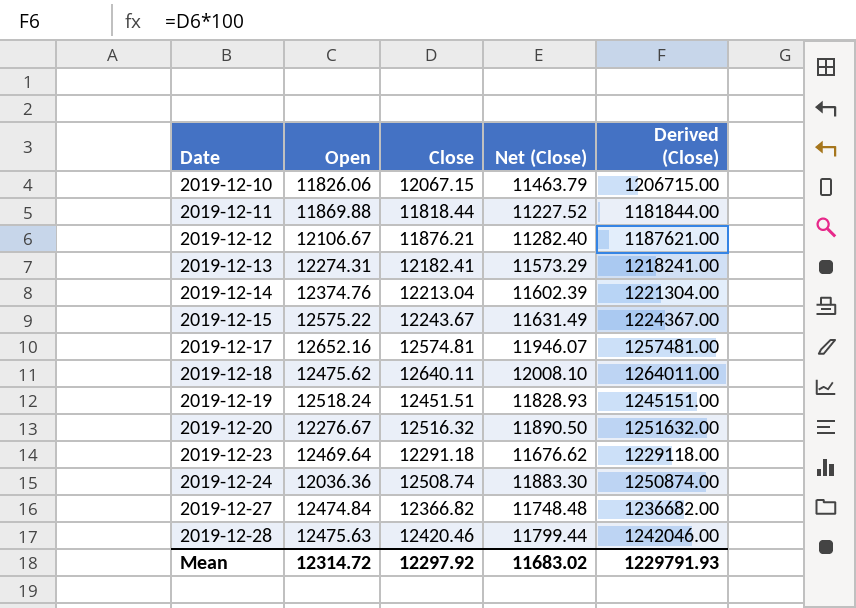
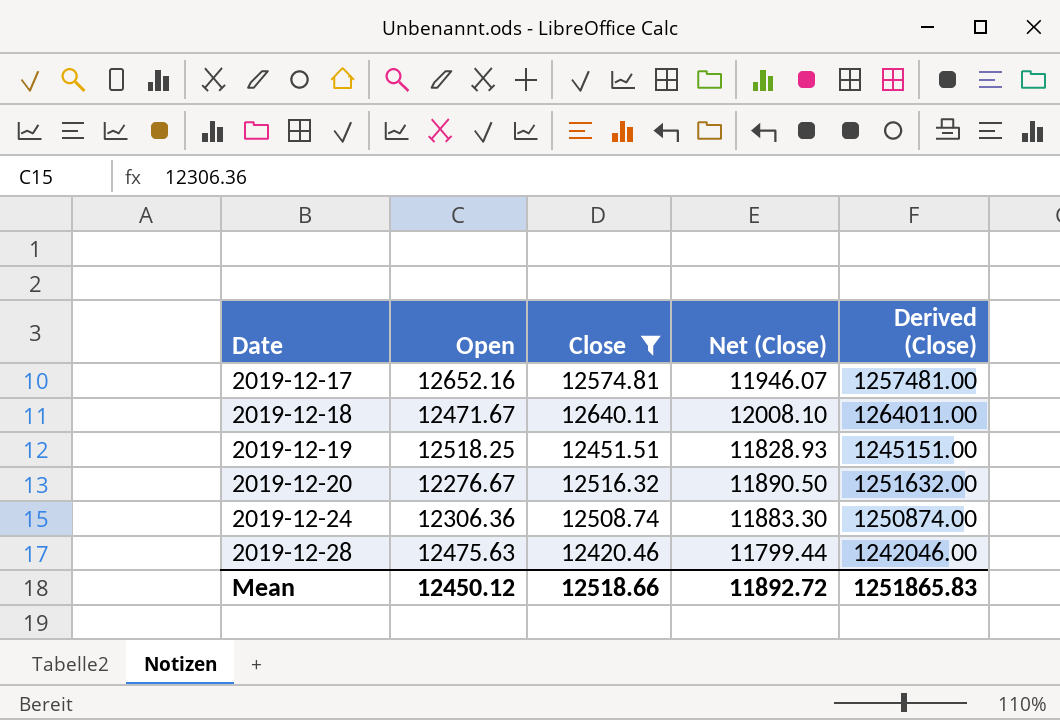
filter: none -> Close >= 12420.46
2019-12-18 | Open: 12475.62 -> 12471.67
2019-12-19 | Open: 12518.24 -> 12518.25
2019-12-24 | Open: 12036.36 -> 12306.36
Mean | Open: 12314.72 -> 12450.12
Mean | Close: 12297.92 -> 12518.66
Mean | Net (Close): 11683.02 -> 11892.72
Mean | Derived (Close): 1229791.93 -> 1251865.83

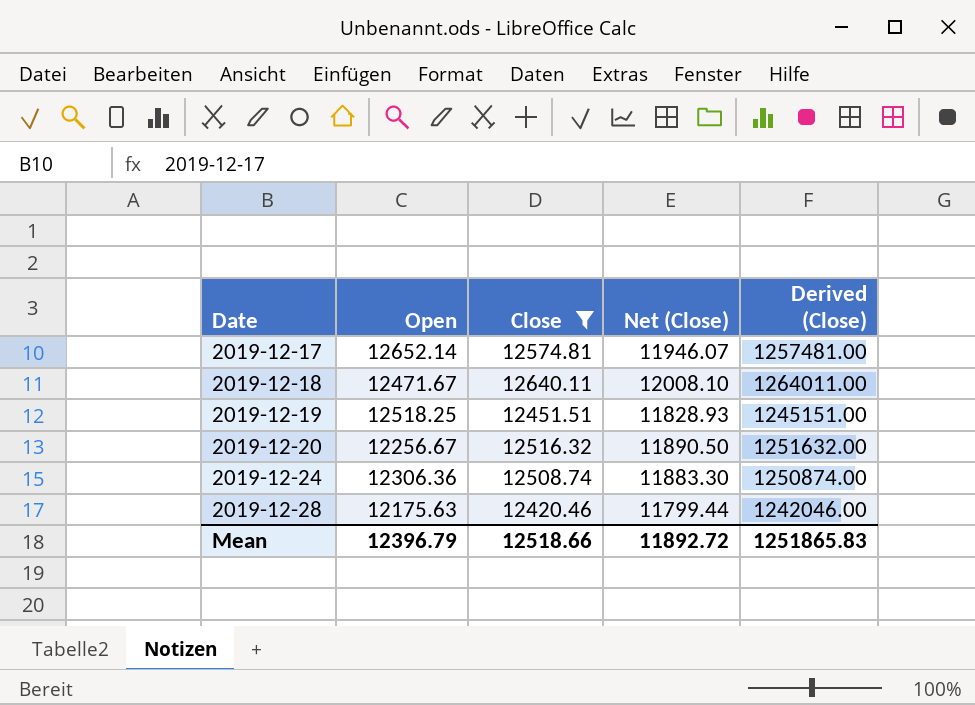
2019-12-17 | Open: 12652.16 -> 12652.14
2019-12-20 | Open: 12276.67 -> 12256.67
2019-12-28 | Open: 12475.63 -> 12175.63
Mean | Open: 12450.12 -> 12396.79

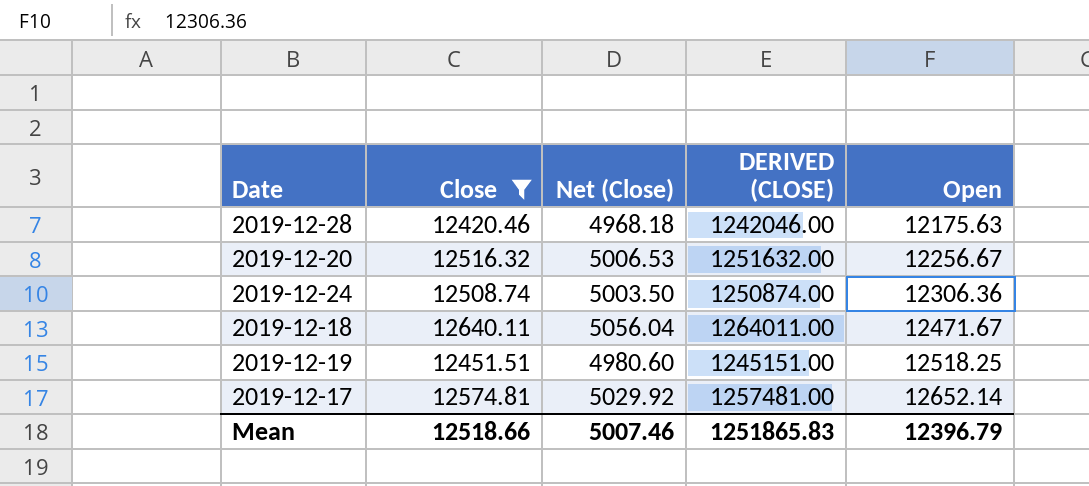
row order: Date ascending -> Open ascending
column Net (Close) | formula: [Close] * 0.95 -> [Close] * 0.4
column name: Derived (Close) -> DERIVED (CLOSE)
column Open | position: 2 -> 5
Mean | Net (Close): 11892.72 -> 5007.46

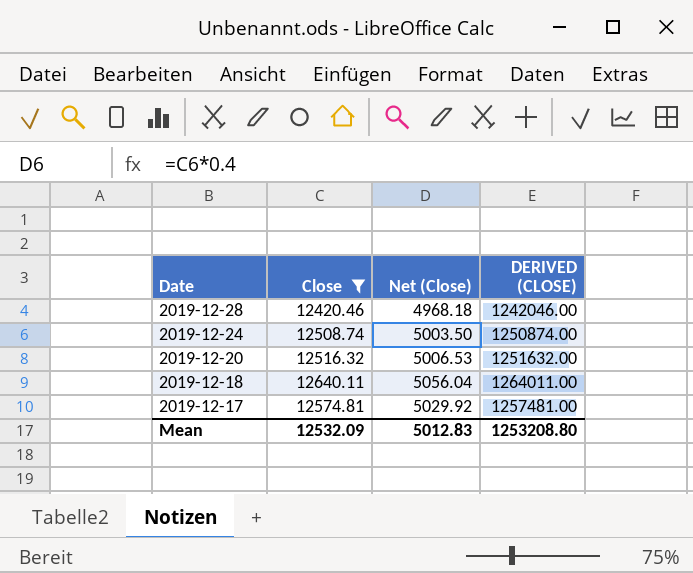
row order: Open ascending -> Date descending
column Open | position: 5 -> none
row 2019-12-19: 12451.51 | 4980.60 | 1245151.00 | 12518.25 -> none
Mean | Close: 12518.66 -> 12532.09
Mean | Net (Close): 5007.46 -> 5012.83
Mean | DERIVED (CLOSE): 1251865.83 -> 1253208.80

